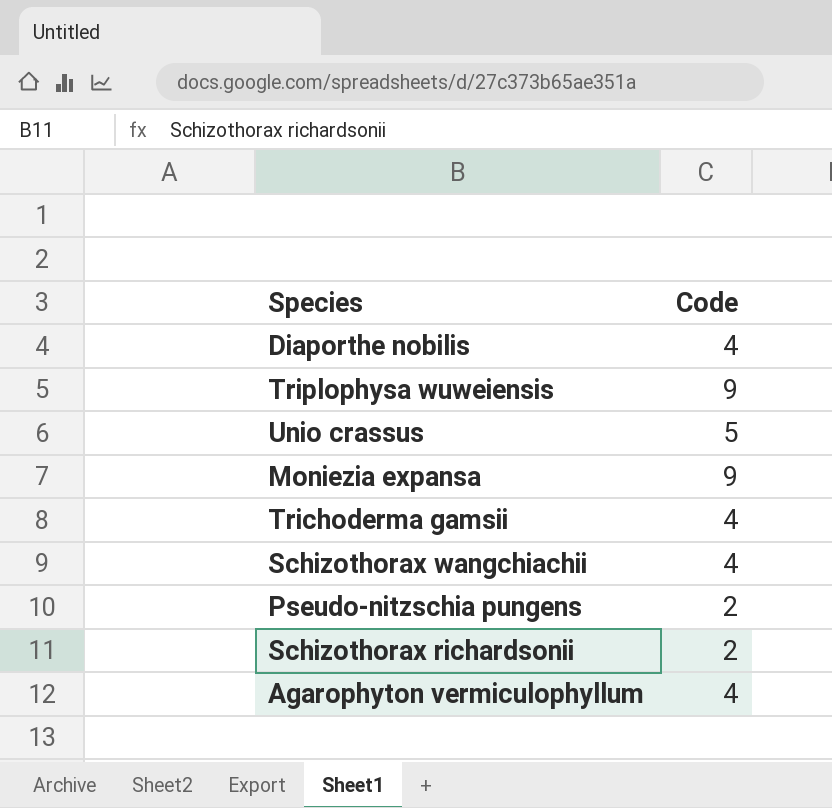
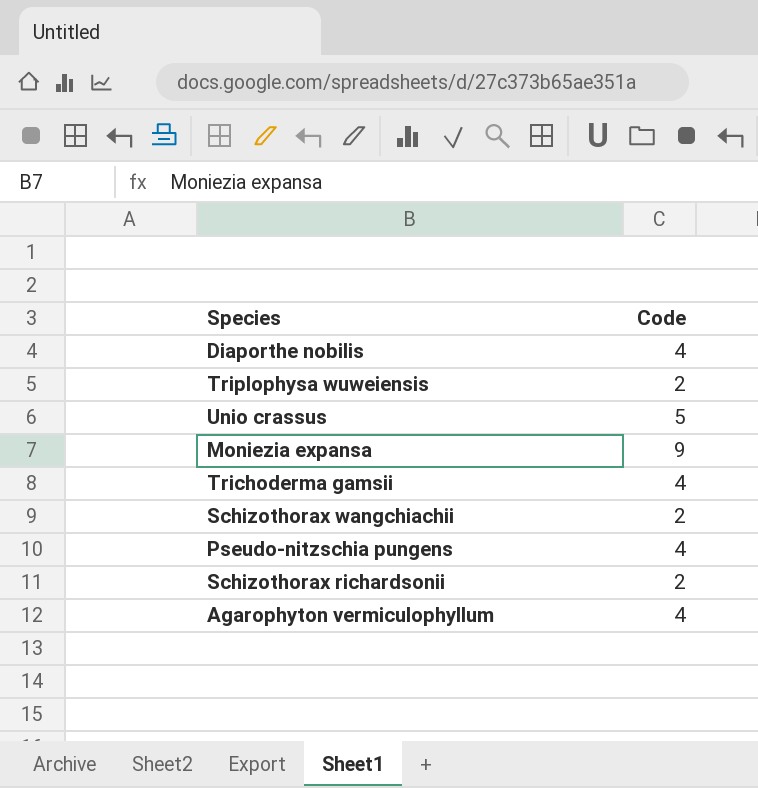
Triplophysa wuweiensis | Code: 9 -> 2
Schizothorax wangchiachii | Code: 4 -> 2
Pseudo-nitzschia pungens | Code: 2 -> 4

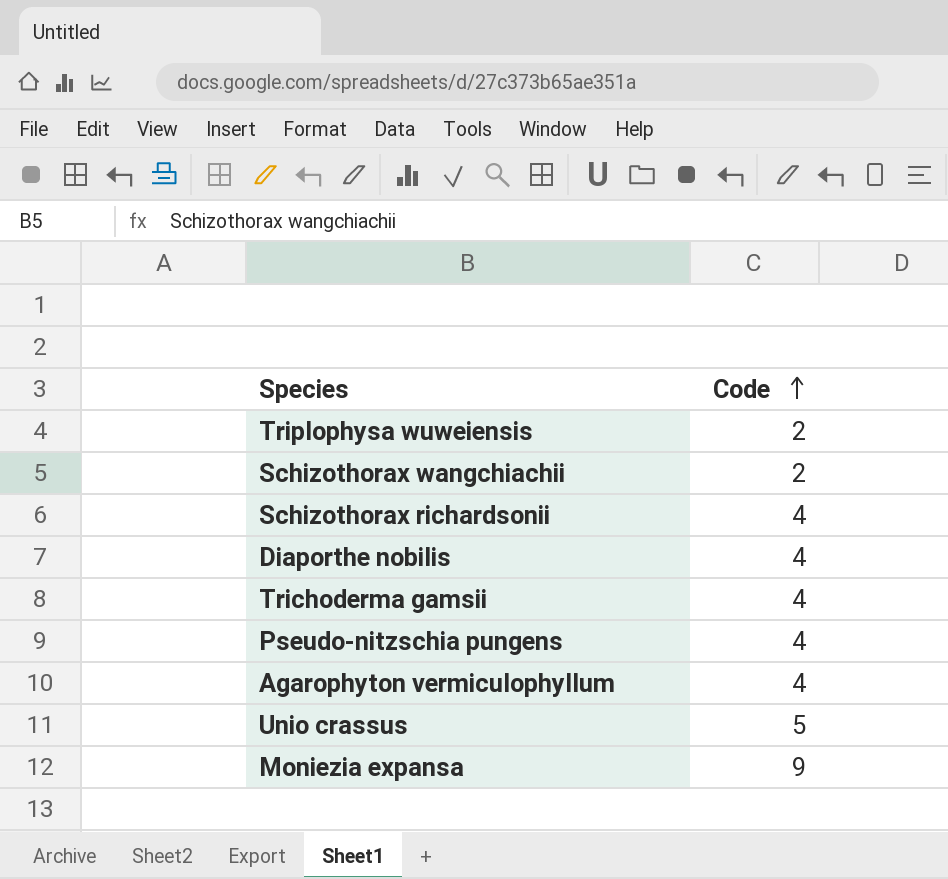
row order: none -> Code ascending
Schizothorax richardsonii | Code: 2 -> 4

